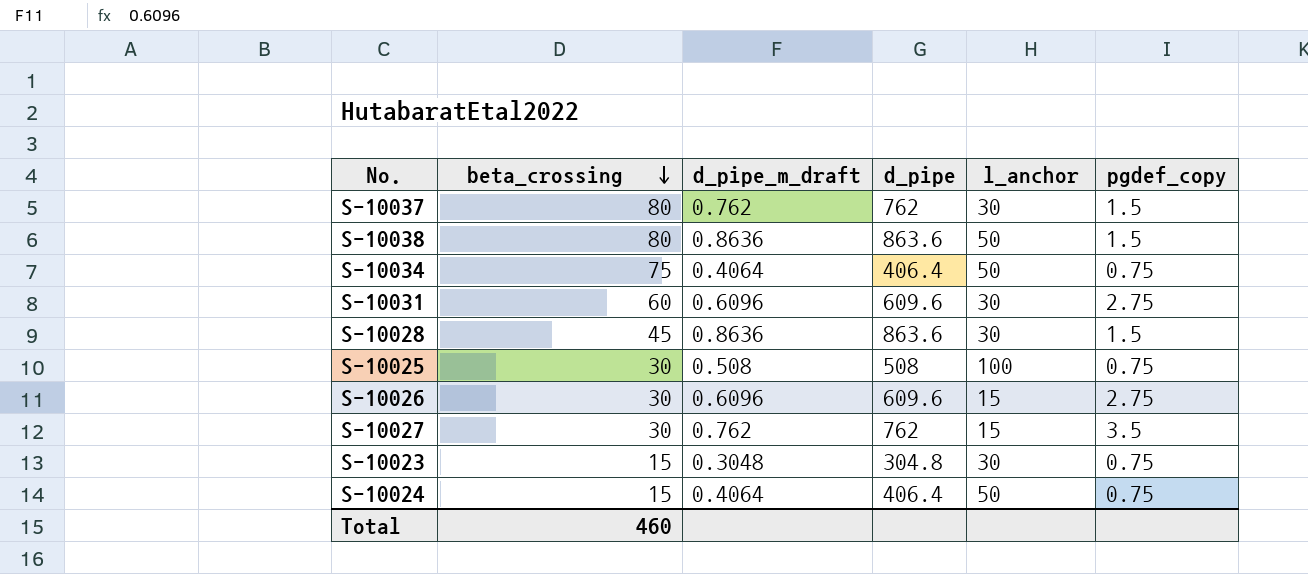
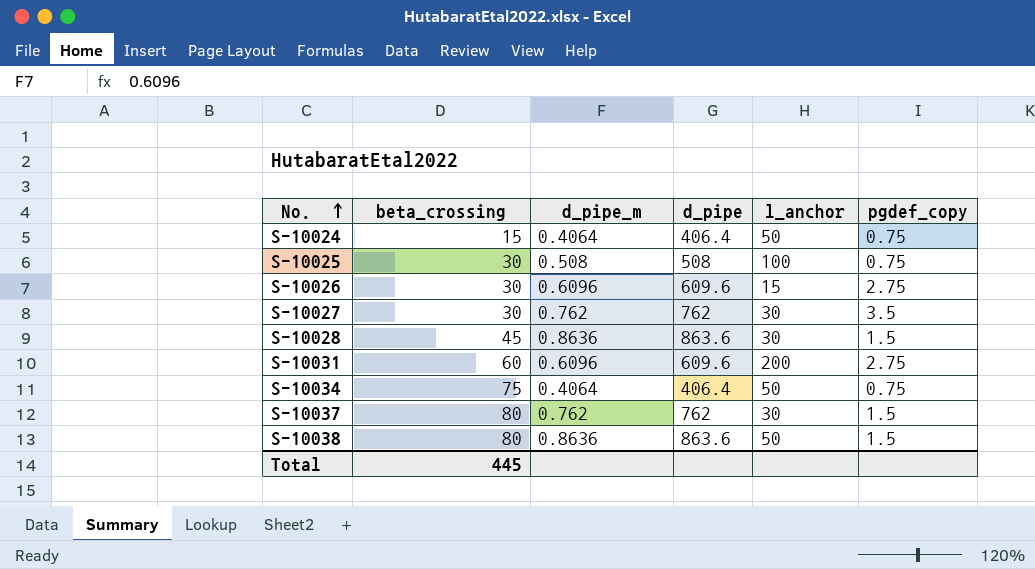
row order: beta_crossing descending -> No. ascending
column name: d_pipe_m_draft -> d_pipe_m
row S-10023: 15 | 0.3048 | 304.8 | 30 | 0.75 -> none
S-10027 | l_anchor: 15 -> 30
S-10031 | l_anchor: 30 -> 200
Total | beta_crossing: 460 -> 445

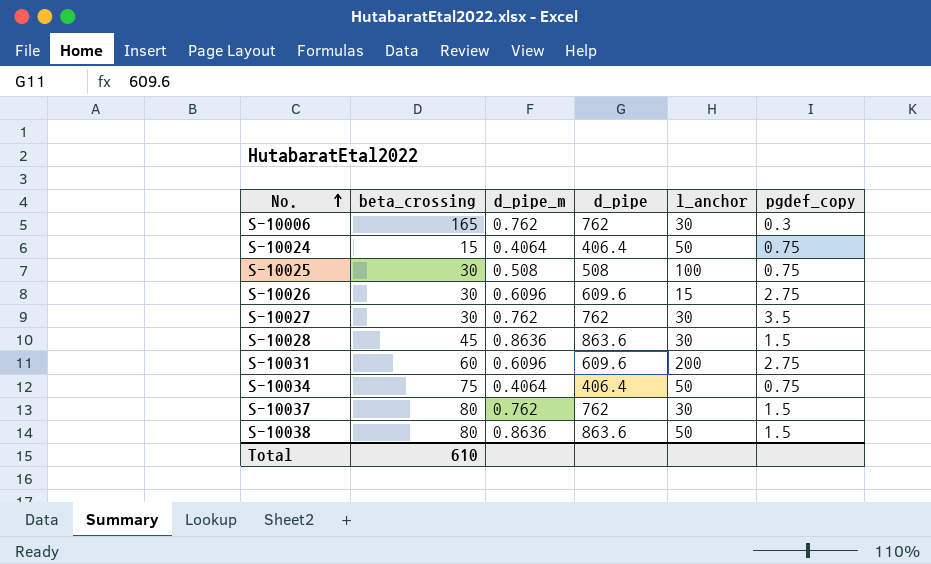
row S-10006: none -> 165 | 0.762 | 762 | 30 | 0.3
Total | beta_crossing: 445 -> 610

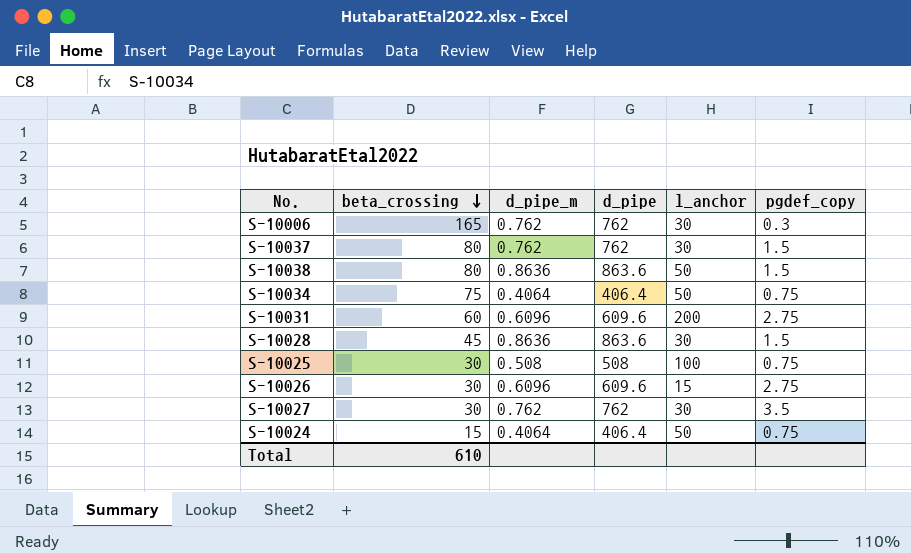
row order: No. ascending -> beta_crossing descending

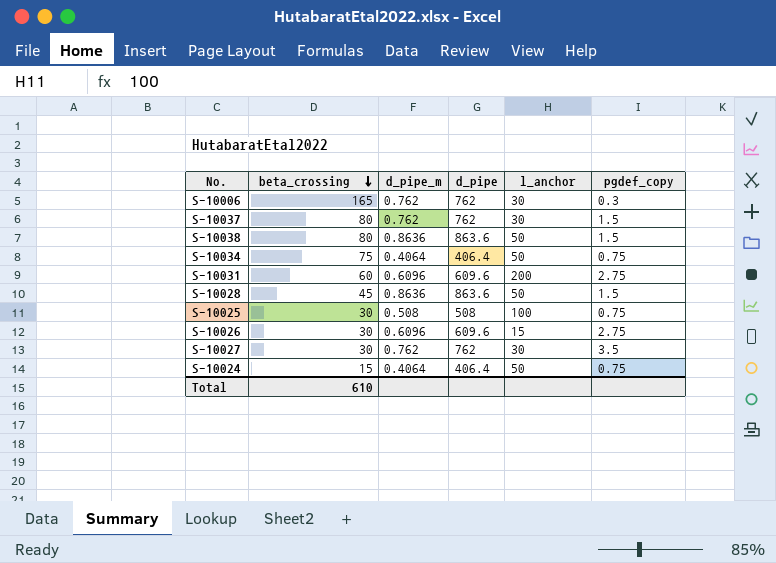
S-10028 | l_anchor: 30 -> 50

